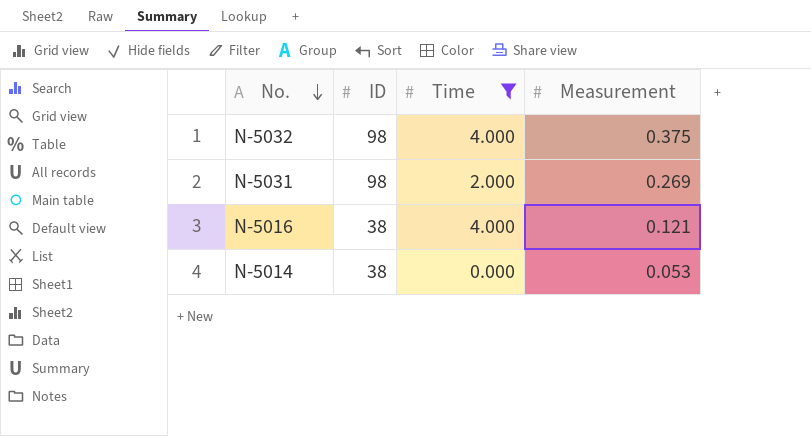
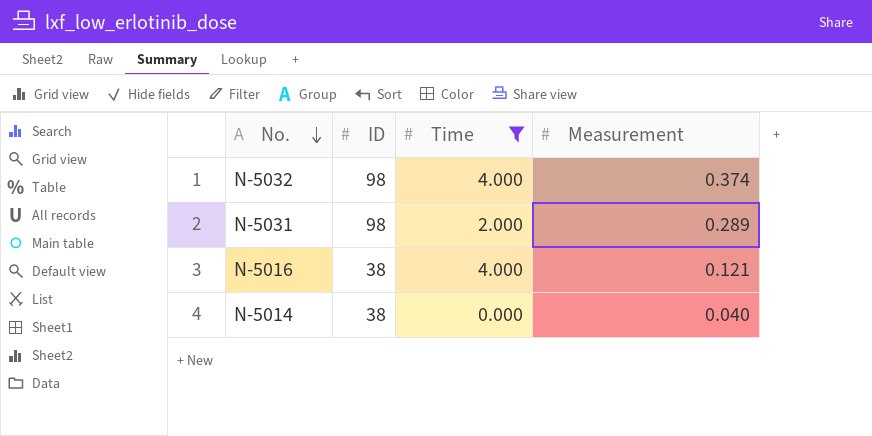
N-5032 | Measurement: 0.375 -> 0.374
N-5031 | Measurement: 0.269 -> 0.289
N-5014 | Measurement: 0.053 -> 0.040

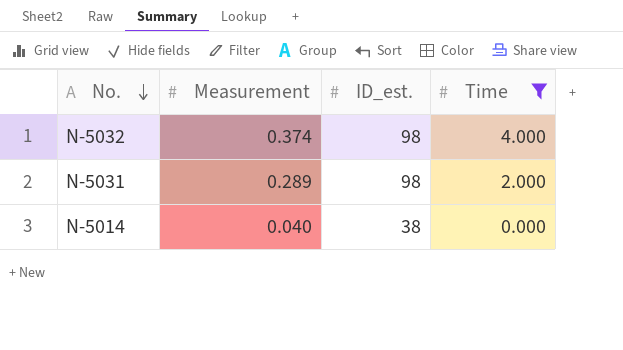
column Measurement | position: 4 -> 2
column name: ID -> ID_est.
row N-5016: 38 | 4.000 | 0.121 -> none

